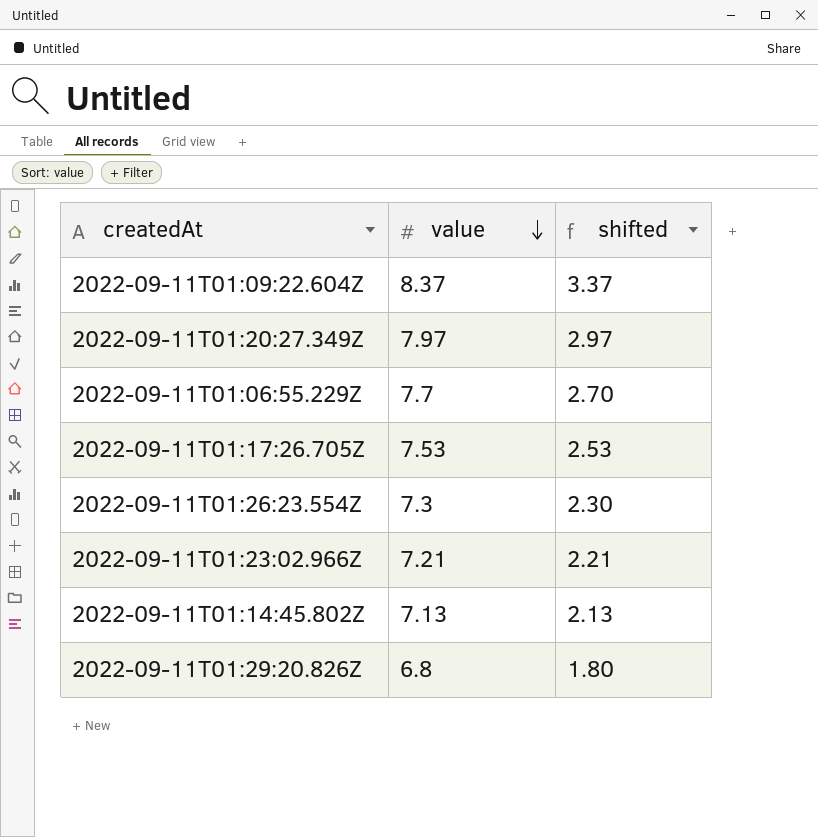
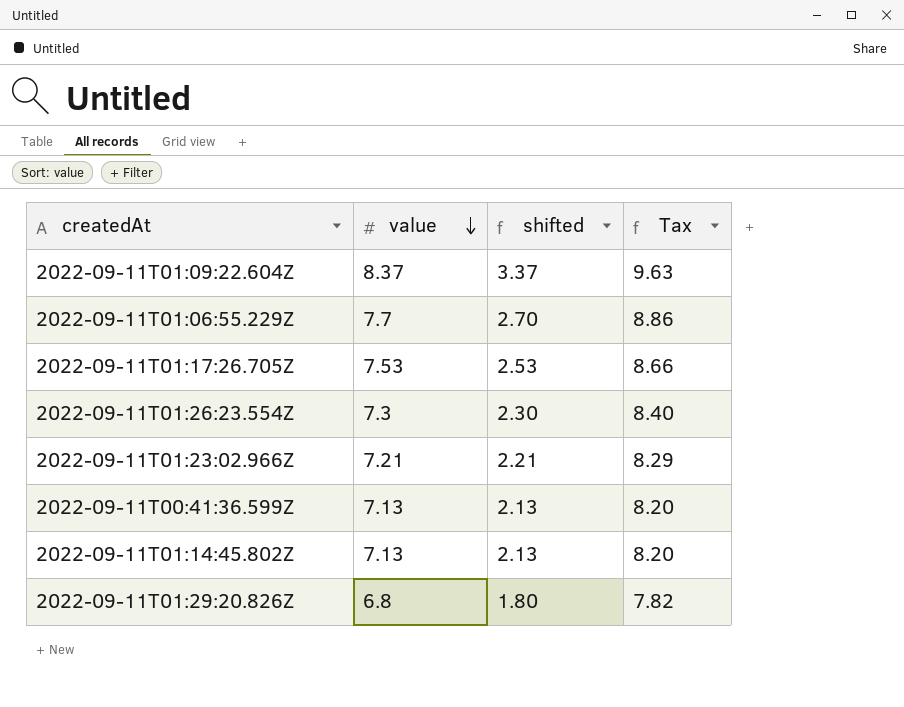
column Tax | formula: none -> [value] * 1.15
row 2022-09-11T01:20:27.349Z: 7.97 | 2.97 -> none
row 2022-09-11T00:41:36.599Z: none -> 7.13 | 2.13 | 8.20

